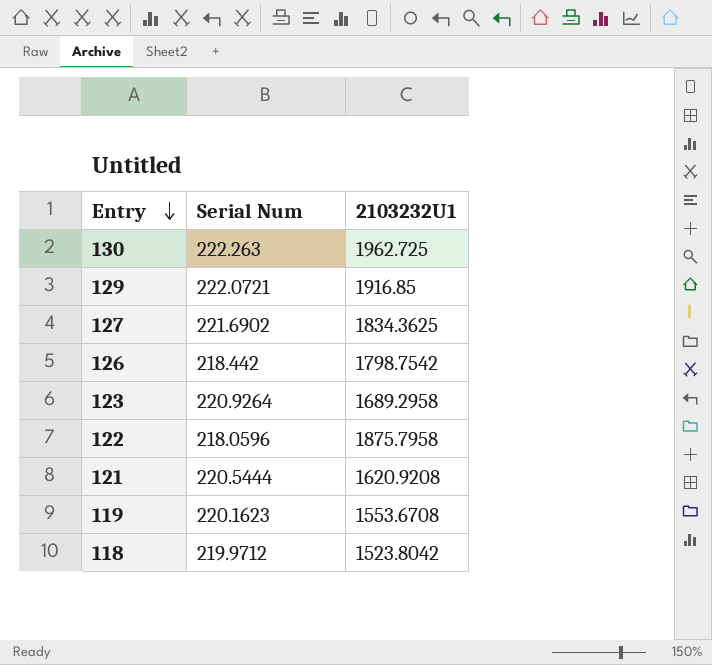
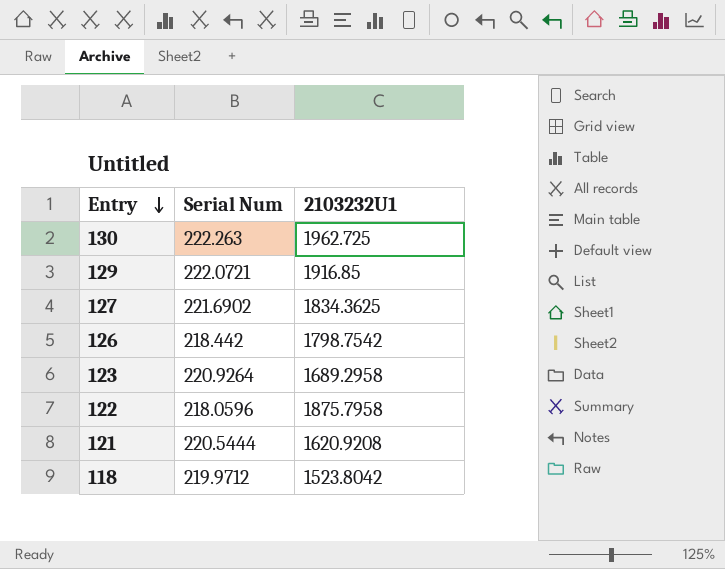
row 119: 220.1623 | 1553.6708 -> none

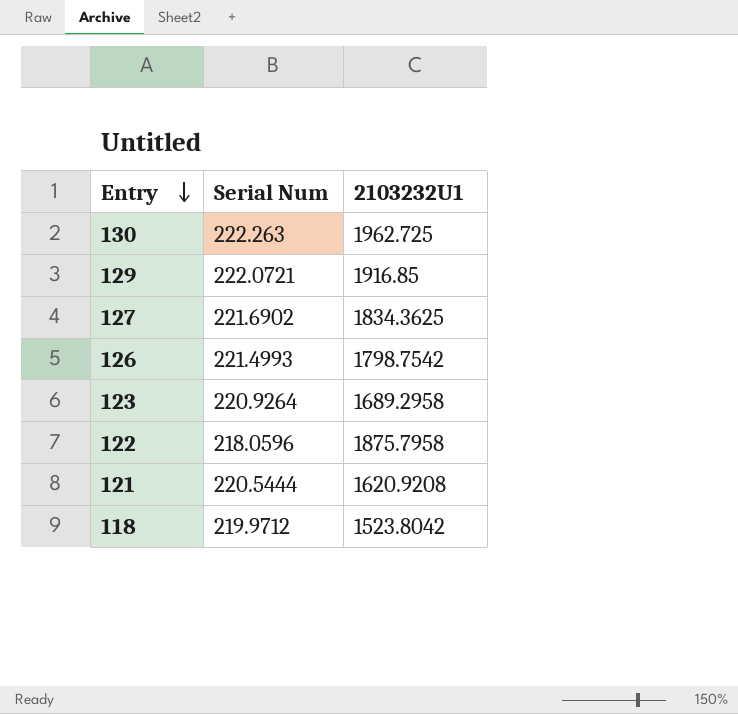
126 | Serial Num: 218.442 -> 221.4993

